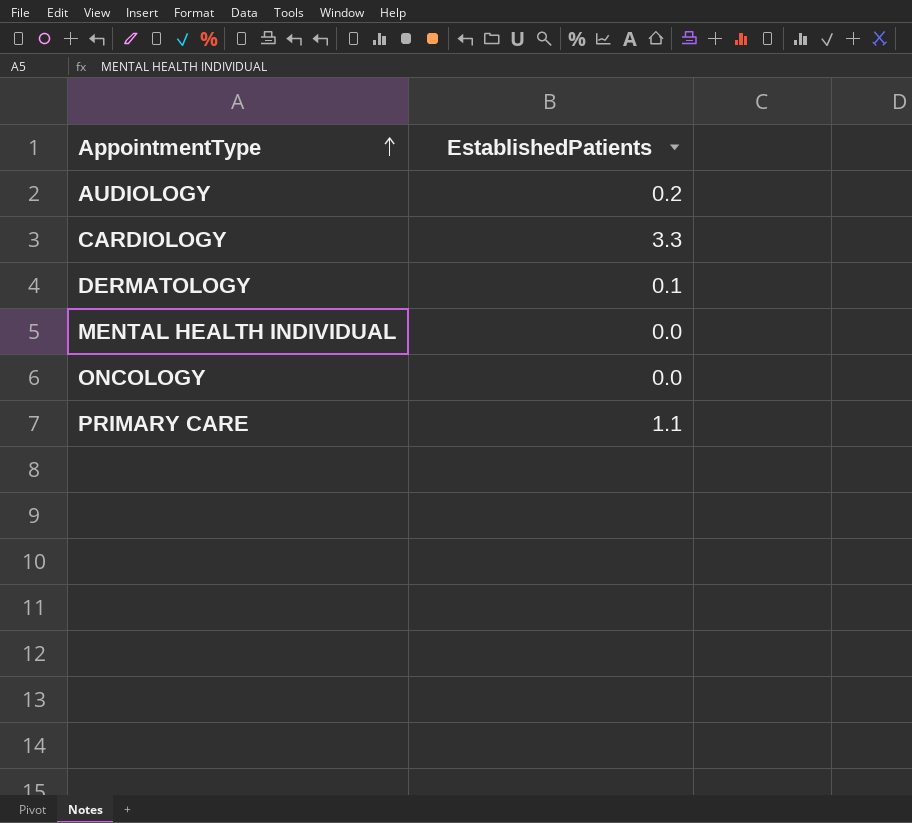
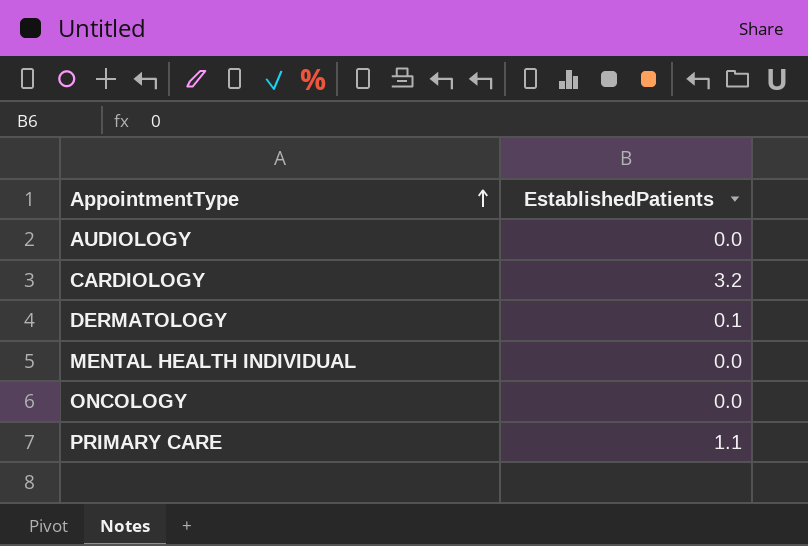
AUDIOLOGY | EstablishedPatients: 0.2 -> 0.0
CARDIOLOGY | EstablishedPatients: 3.3 -> 3.2

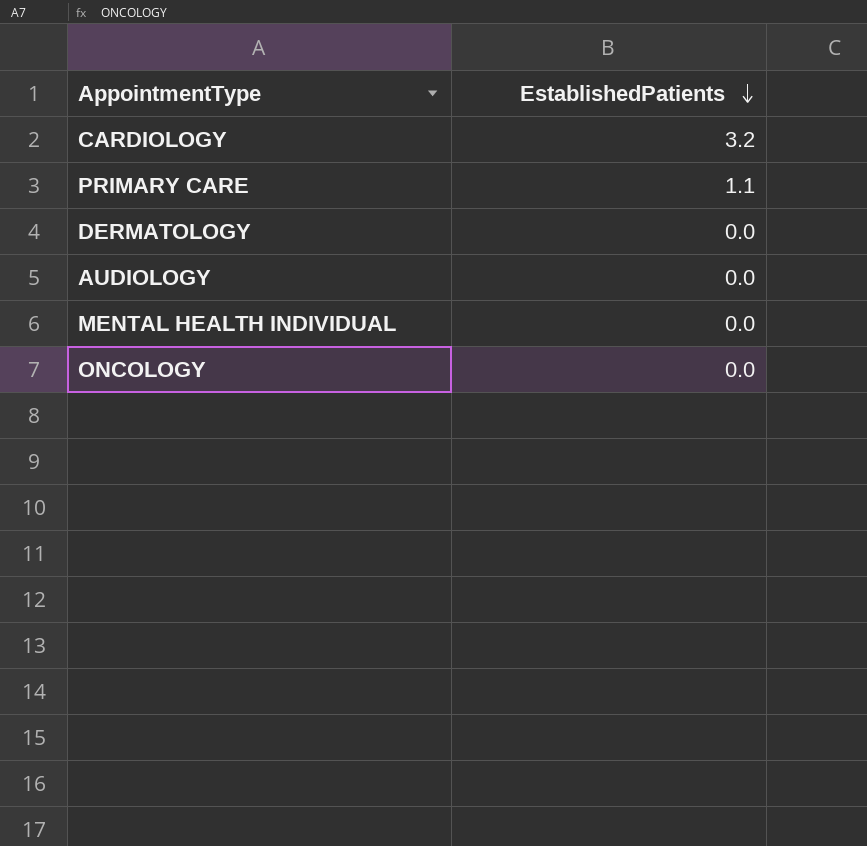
row order: AppointmentType ascending -> EstablishedPatients descending
DERMATOLOGY | EstablishedPatients: 0.1 -> 0.0

